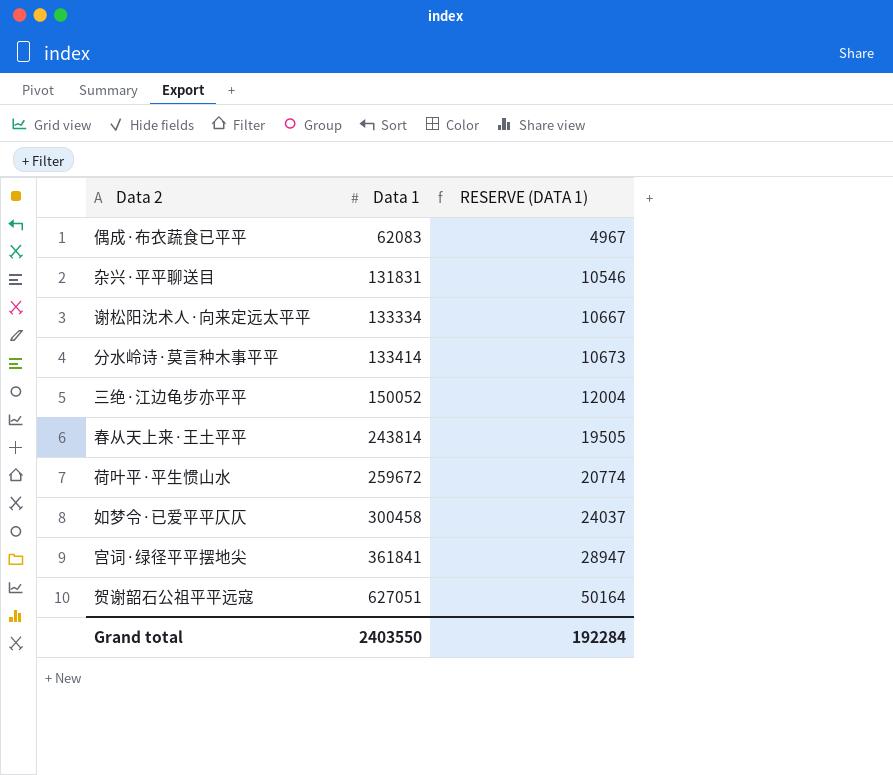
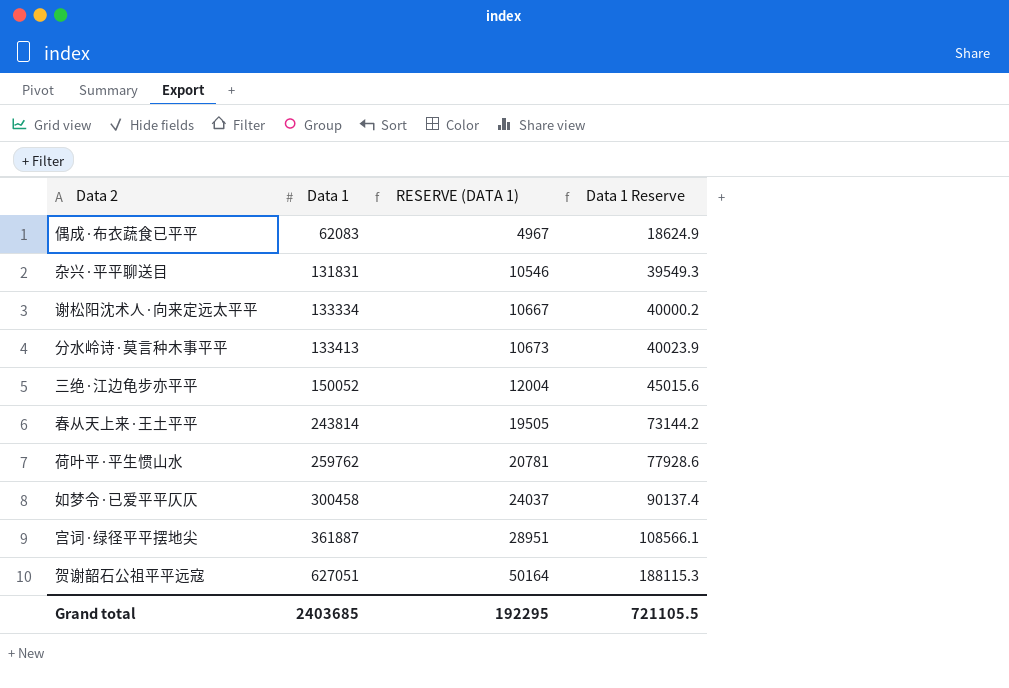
column Data 1 Reserve | formula: none -> [Data 1] * 0.3
分水岭诗·莫言种木事平平 | Data 1: 133414 -> 133413
荷叶平·平生惯山水 | Data 1: 259672 -> 259762
荷叶平·平生惯山水 | RESERVE (DATA 1): 20774 -> 20781
宫词·绿径平平摆地尖 | Data 1: 361841 -> 361887
宫词·绿径平平摆地尖 | RESERVE (DATA 1): 28947 -> 28951
Grand total | Data 1: 2403550 -> 2403685
Grand total | RESERVE (DATA 1): 192284 -> 192295

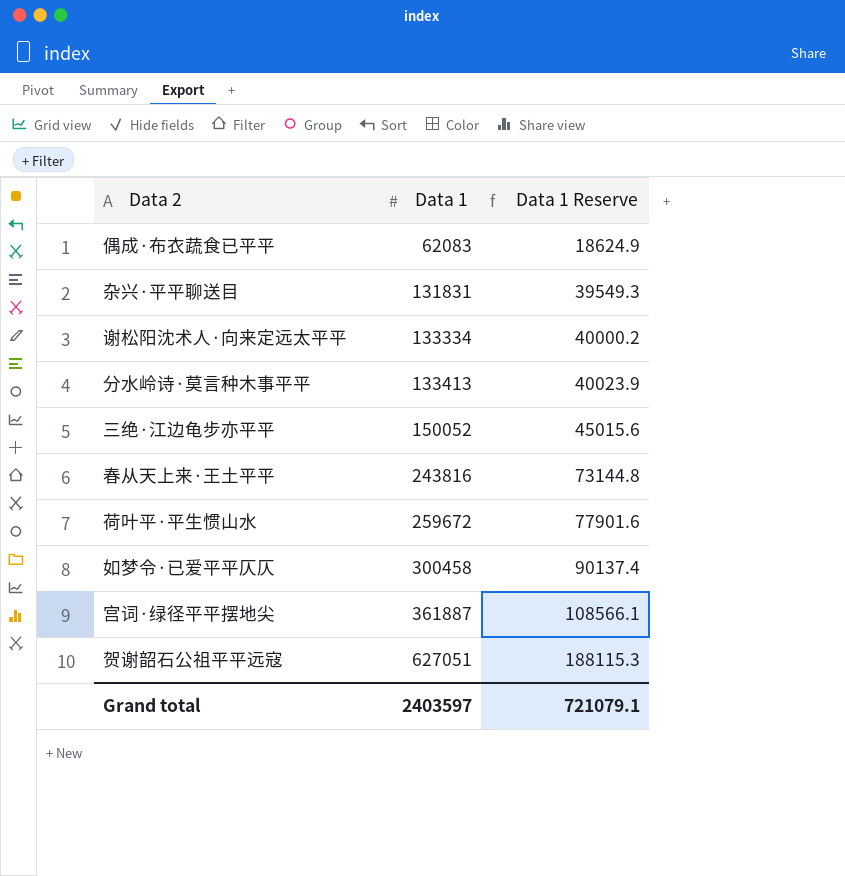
column RESERVE (DATA 1) | formula: [Data 1] * 0.08 -> none
春从天上来·王土平平 | Data 1: 243814 -> 243816
春从天上来·王土平平 | Data 1 Reserve: 73144.2 -> 73144.8
荷叶平·平生惯山水 | Data 1: 259762 -> 259672
荷叶平·平生惯山水 | Data 1 Reserve: 77928.6 -> 77901.6
Grand total | Data 1: 2403685 -> 2403597
Grand total | Data 1 Reserve: 721105.5 -> 721079.1

